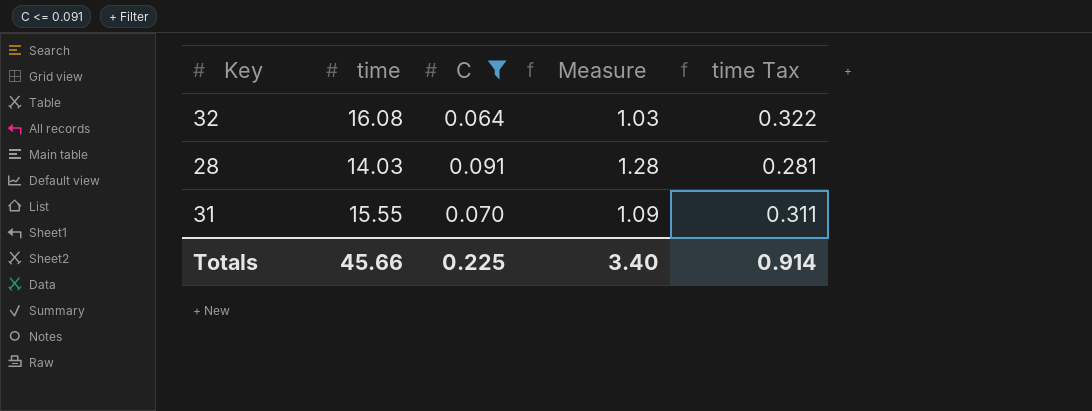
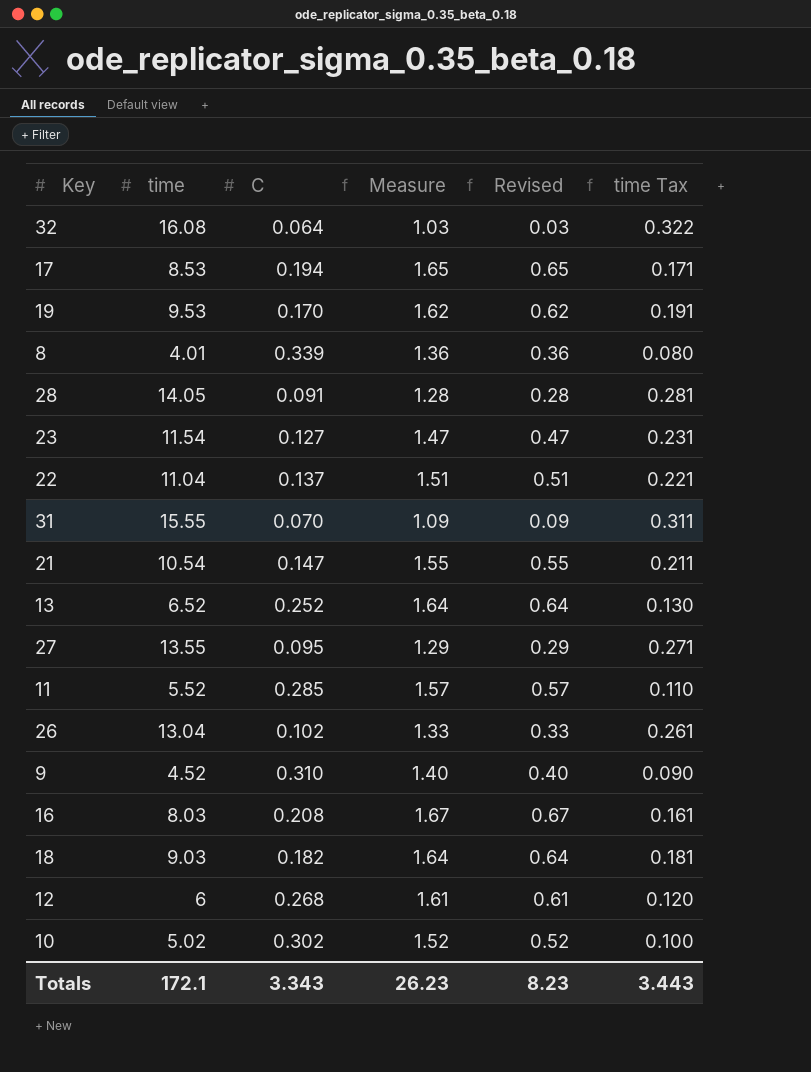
filter: C <= 0.091 -> none
column Revised | formula: none -> [Measure] - 1
28 | time: 14.03 -> 14.05
Totals | time: 45.66 -> 172.1
Totals | C: 0.225 -> 3.343
Totals | Measure: 3.40 -> 26.23
Totals | time Tax: 0.914 -> 3.443

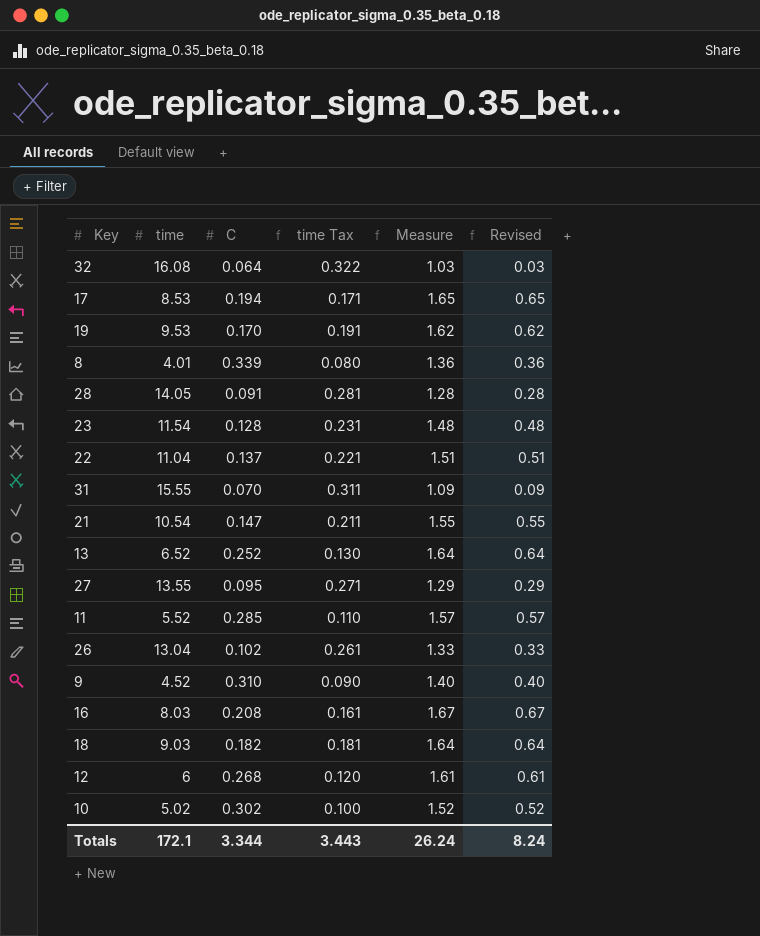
column time Tax | position: 6 -> 4
23 | C: 0.127 -> 0.128
23 | Measure: 1.47 -> 1.48
23 | Revised: 0.47 -> 0.48
Totals | C: 3.343 -> 3.344
Totals | Measure: 26.23 -> 26.24
Totals | Revised: 8.23 -> 8.24

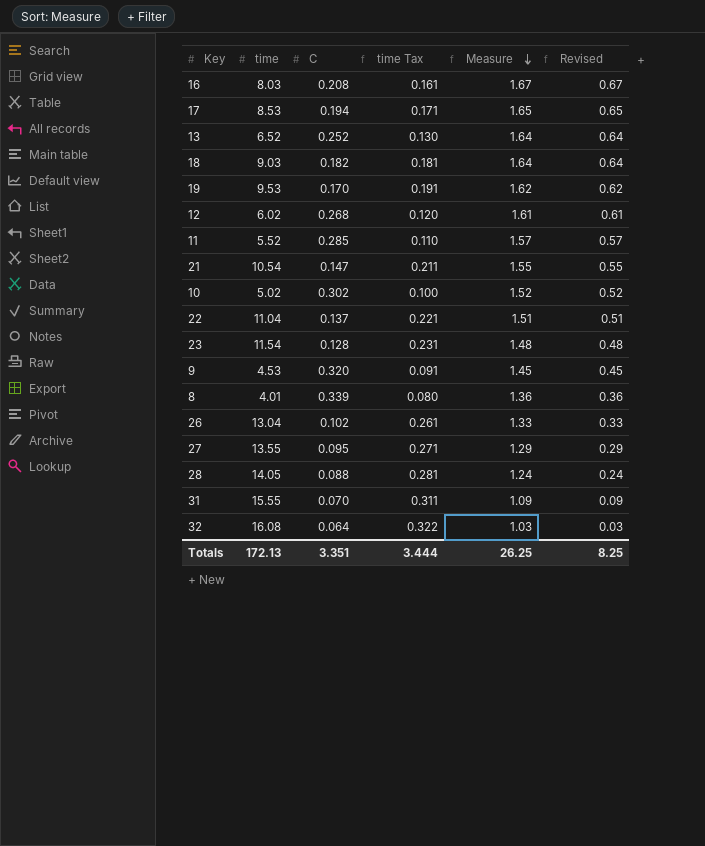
row order: none -> Measure descending
12 | time: 6 -> 6.02
9 | time: 4.52 -> 4.53
9 | C: 0.310 -> 0.320
9 | time Tax: 0.090 -> 0.091
9 | Measure: 1.40 -> 1.45
9 | Revised: 0.40 -> 0.45
28 | C: 0.091 -> 0.088
28 | Measure: 1.28 -> 1.24
28 | Revised: 0.28 -> 0.24
Totals | time: 172.1 -> 172.13
Totals | C: 3.344 -> 3.351
Totals | time Tax: 3.443 -> 3.444
Totals | Measure: 26.24 -> 26.25
Totals | Revised: 8.24 -> 8.25

